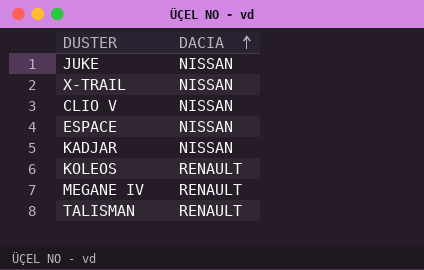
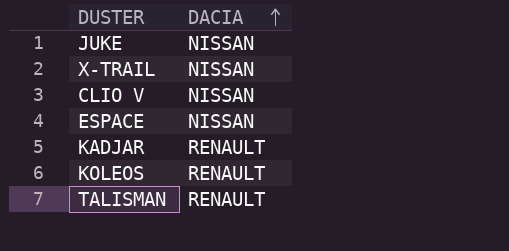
row MEGANE IV: RENAULT -> none
KADJAR | DACIA: NISSAN -> RENAULT

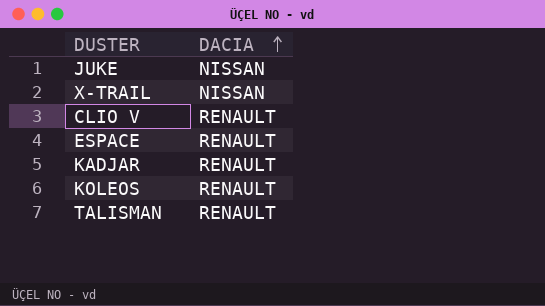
CLIO V | DACIA: NISSAN -> RENAULT
ESPACE | DACIA: NISSAN -> RENAULT

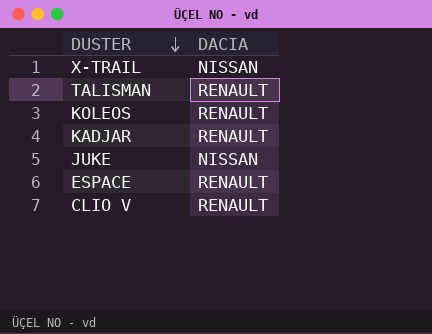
row order: DACIA ascending -> DUSTER descending

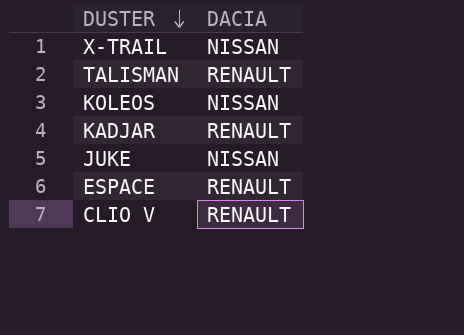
KOLEOS | DACIA: RENAULT -> NISSAN

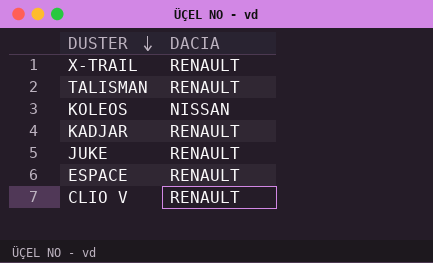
X-TRAIL | DACIA: NISSAN -> RENAULT
JUKE | DACIA: NISSAN -> RENAULT

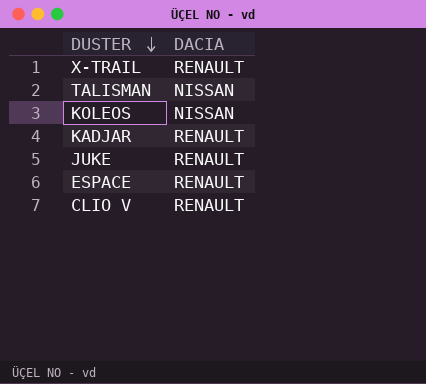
TALISMAN | DACIA: RENAULT -> NISSAN

